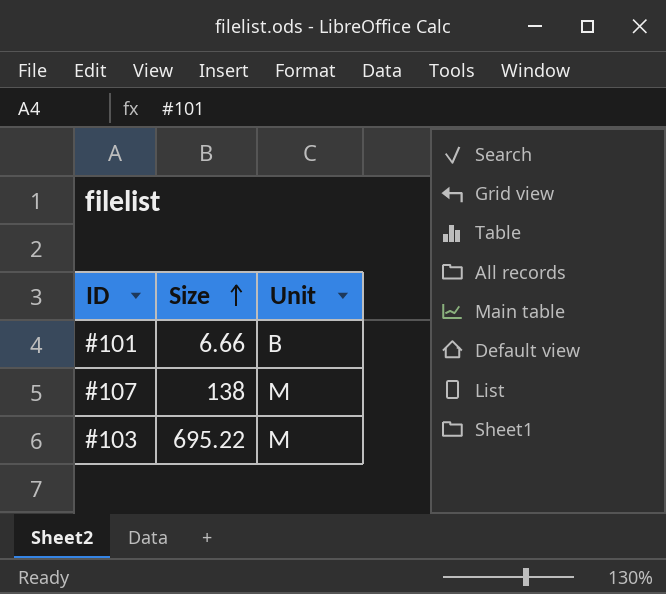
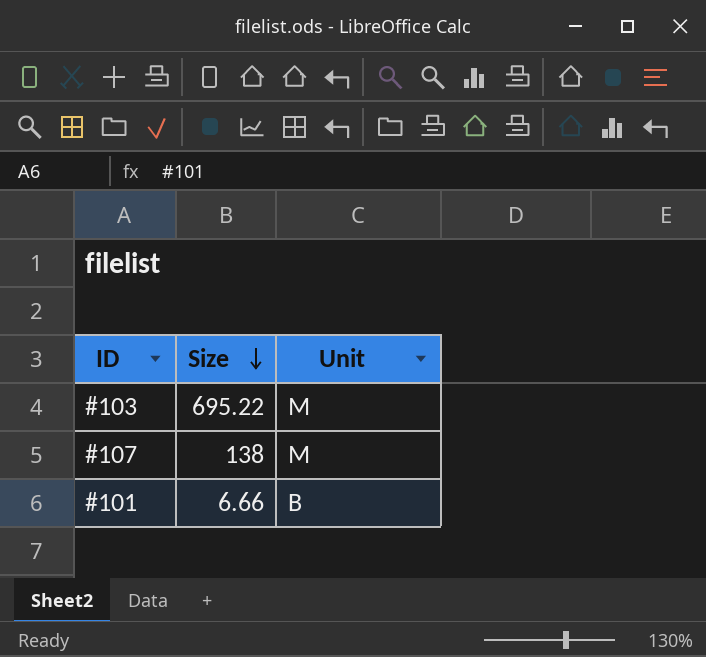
row order: Size ascending -> Size descending

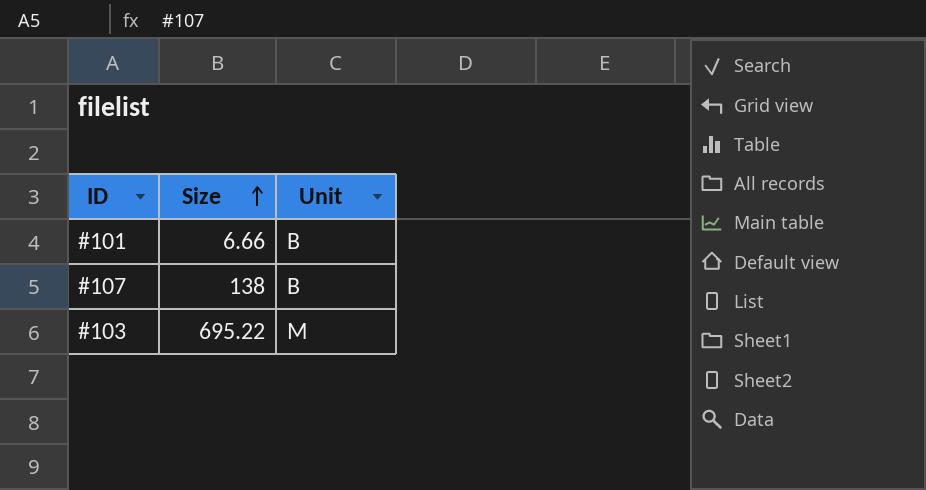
row order: Size descending -> Size ascending
#107 | Unit: M -> B

